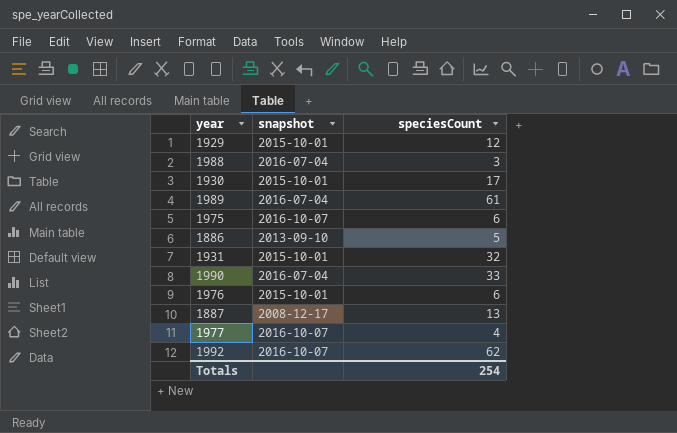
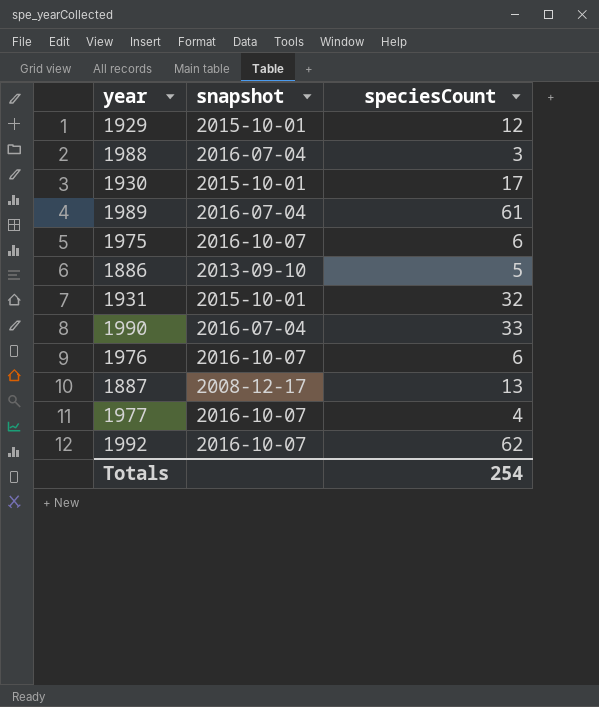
1976 | snapshot: 2015-10-01 -> 2016-10-07

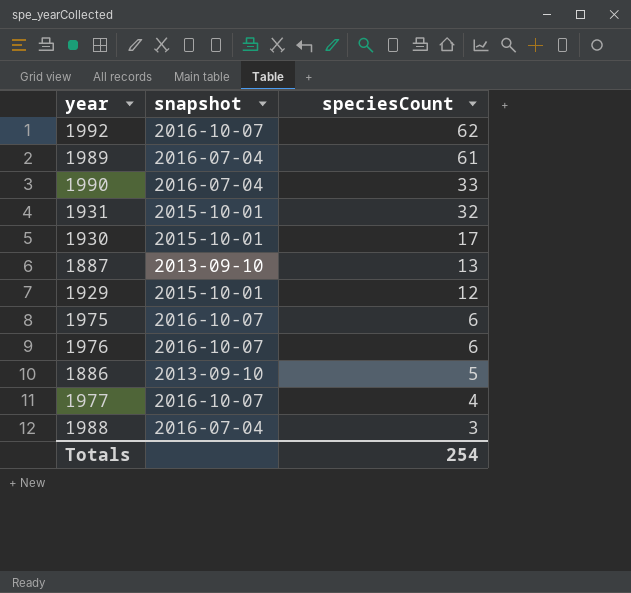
row order: none -> speciesCount descending
1887 | snapshot: 2008-12-17 -> 2013-09-10

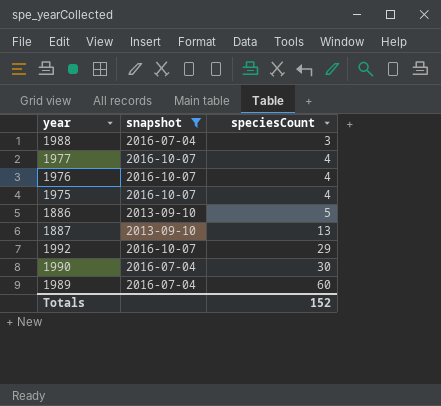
filter: none -> snapshot != 2015-10-01
row order: speciesCount descending -> speciesCount ascending
1976 | speciesCount: 6 -> 4
1975 | speciesCount: 6 -> 4
1992 | speciesCount: 62 -> 29
1990 | speciesCount: 33 -> 30
1989 | speciesCount: 61 -> 60
Totals | speciesCount: 254 -> 152

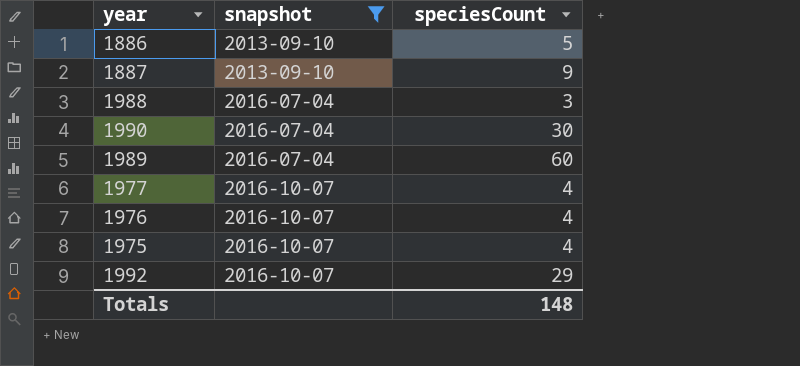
row order: speciesCount ascending -> snapshot ascending
1887 | speciesCount: 13 -> 9
Totals | speciesCount: 152 -> 148

